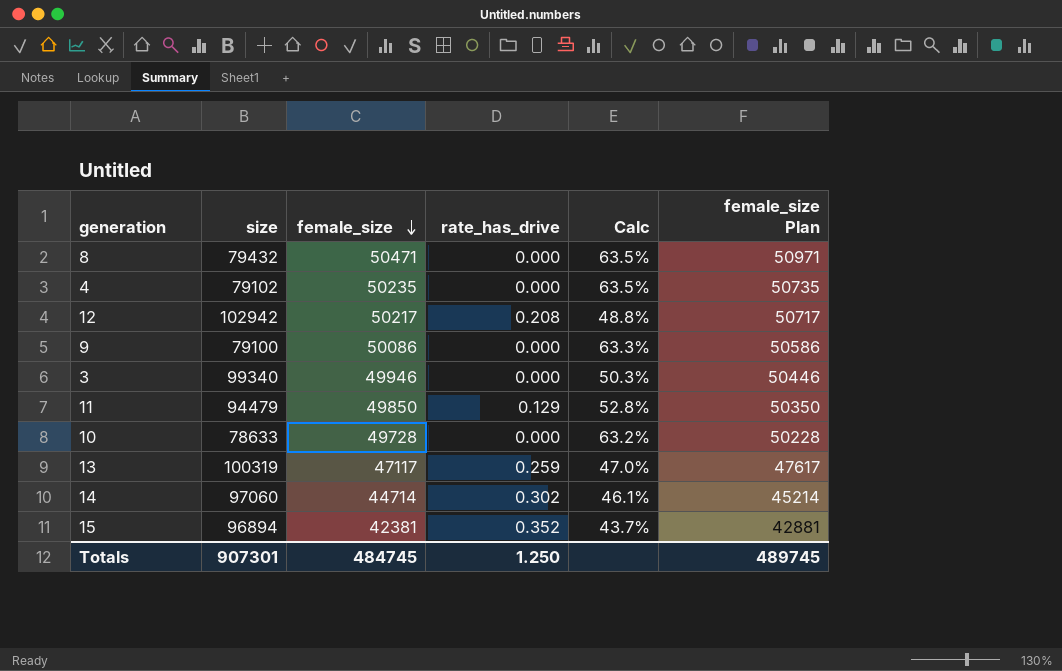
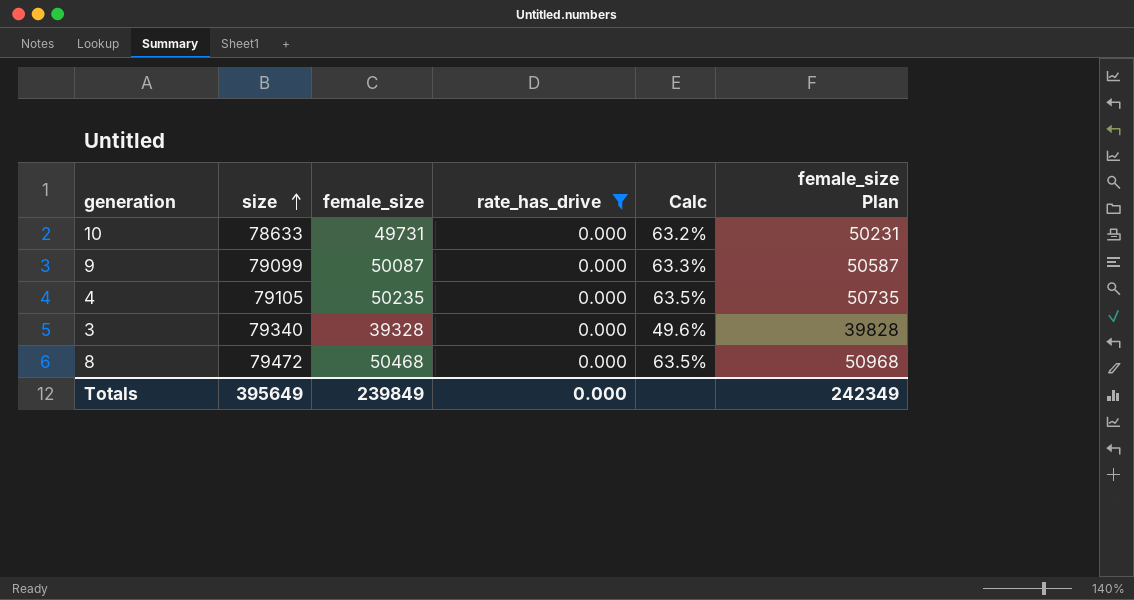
filter: none -> rate_has_drive = 0.000
row order: female_size descending -> size ascending
10 | female_size: 49728 -> 49731
10 | female_size Plan: 50228 -> 50231
9 | size: 79100 -> 79099
9 | female_size: 50086 -> 50087
9 | female_size Plan: 50586 -> 50587
4 | size: 79102 -> 79105
3 | size: 99340 -> 79340
3 | female_size: 49946 -> 39328
3 | Calc: 50.3% -> 49.6%
3 | female_size Plan: 50446 -> 39828
8 | size: 79432 -> 79472
8 | female_size: 50471 -> 50468
8 | female_size Plan: 50971 -> 50968
Totals | size: 907301 -> 395649
Totals | female_size: 484745 -> 239849
Totals | rate_has_drive: 1.250 -> 0.000
Totals | female_size Plan: 489745 -> 242349

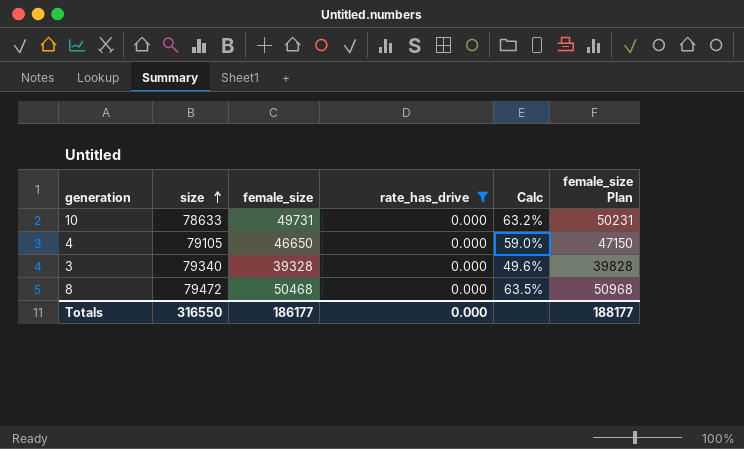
row 9: 79099 | 50087 | 0.000 | 63.3% | 50587 -> none
4 | female_size: 50235 -> 46650
4 | Calc: 63.5% -> 59.0%
4 | female_size Plan: 50735 -> 47150
Totals | size: 395649 -> 316550
Totals | female_size: 239849 -> 186177
Totals | female_size Plan: 242349 -> 188177

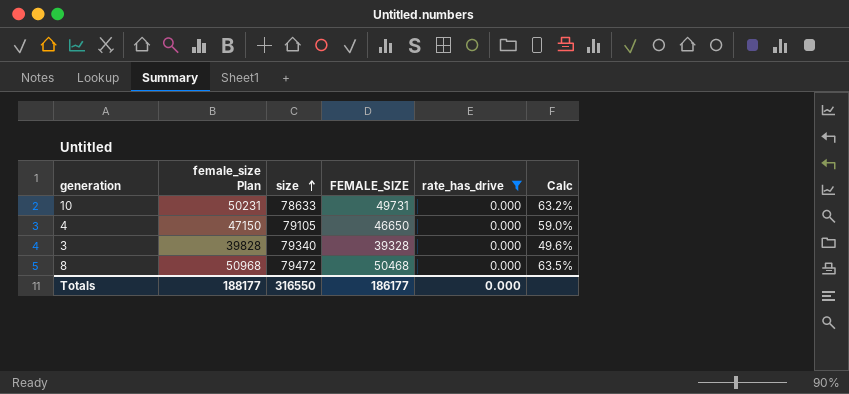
column female_size Plan | position: 6 -> 2
column name: female_size -> FEMALE_SIZE

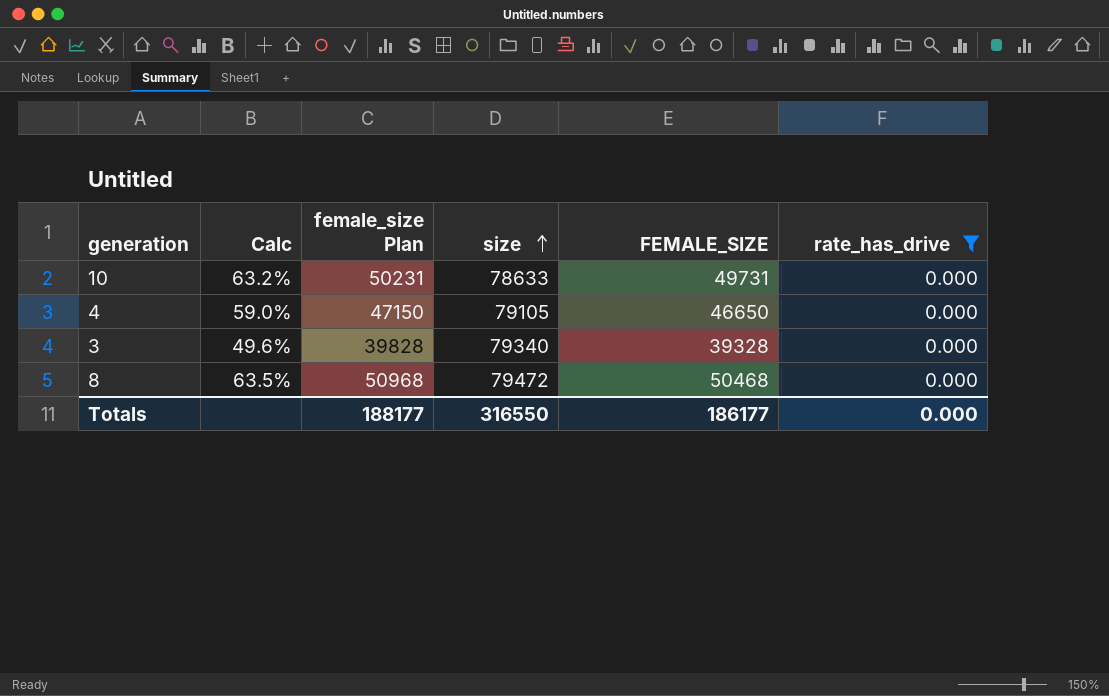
column Calc | position: 6 -> 2

